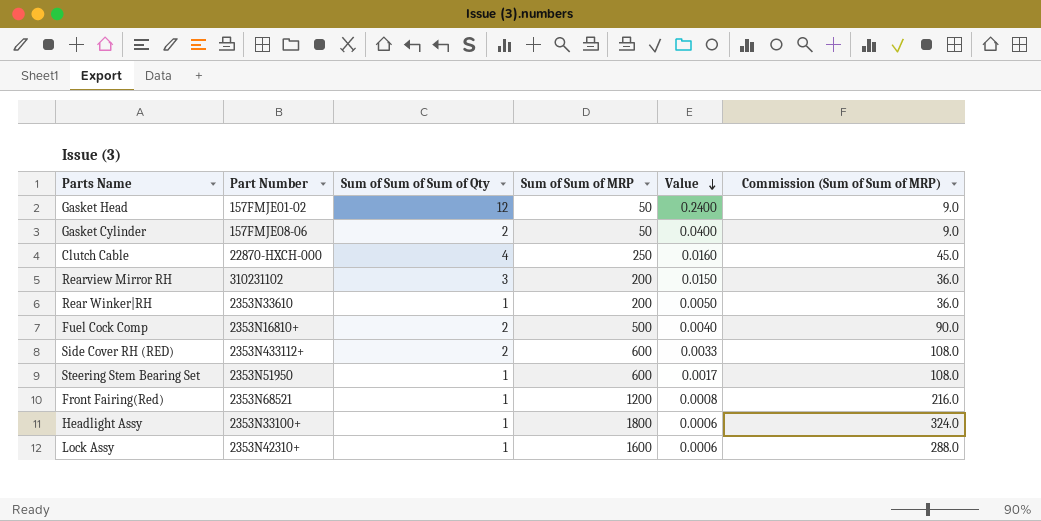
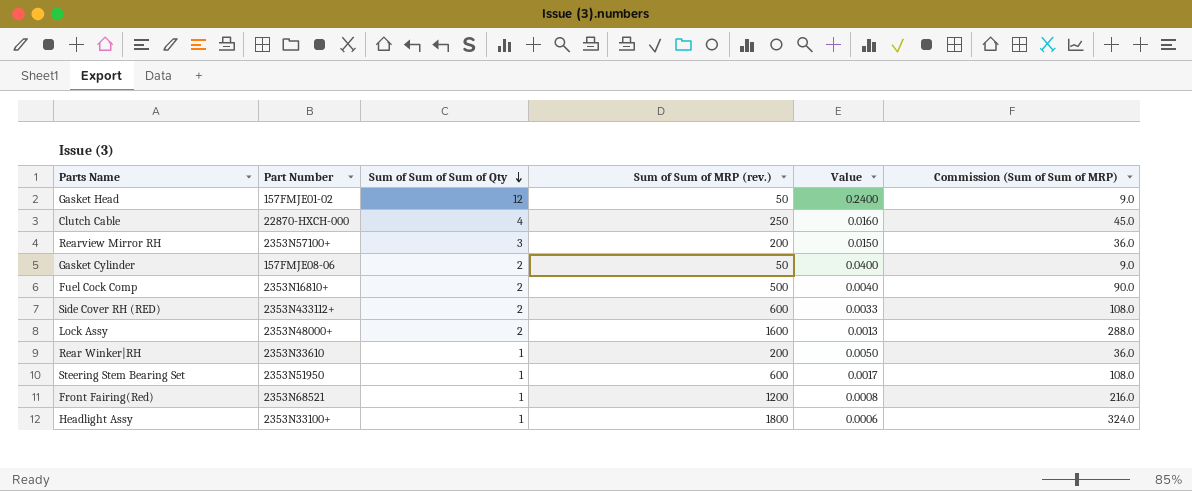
row order: Value descending -> Sum of Sum of Sum of Qty descending
column name: Sum of Sum of MRP -> Sum of Sum of MRP (rev.)
Rearview Mirror RH | Part Number: 310231102 -> 2353N57100+
Lock Assy | Part Number: 2353N42310+ -> 2353N48000+
Lock Assy | Sum of Sum of Sum of Qty: 1 -> 2
Lock Assy | Value: 0.0006 -> 0.0013

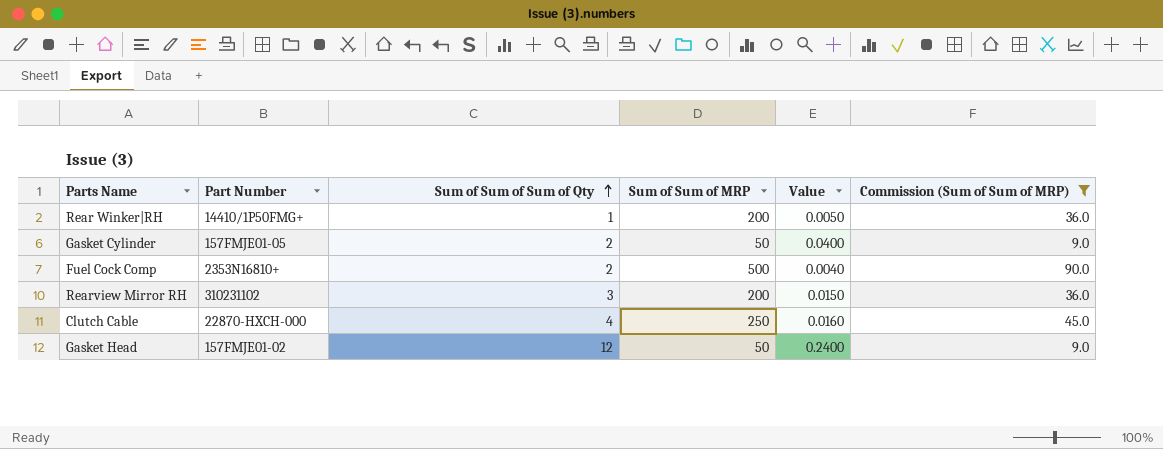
filter: none -> Commission (Sum of Sum of MRP) <= 90.0
row order: Sum of Sum of Sum of Qty descending -> Sum of Sum of Sum of Qty ascending
column name: Sum of Sum of MRP (rev.) -> Sum of Sum of MRP
Rear Winker|RH | Part Number: 2353N33610 -> 14410/1P50FMG+
Gasket Cylinder | Part Number: 157FMJE08-06 -> 157FMJE01-05
Rearview Mirror RH | Part Number: 2353N57100+ -> 310231102

